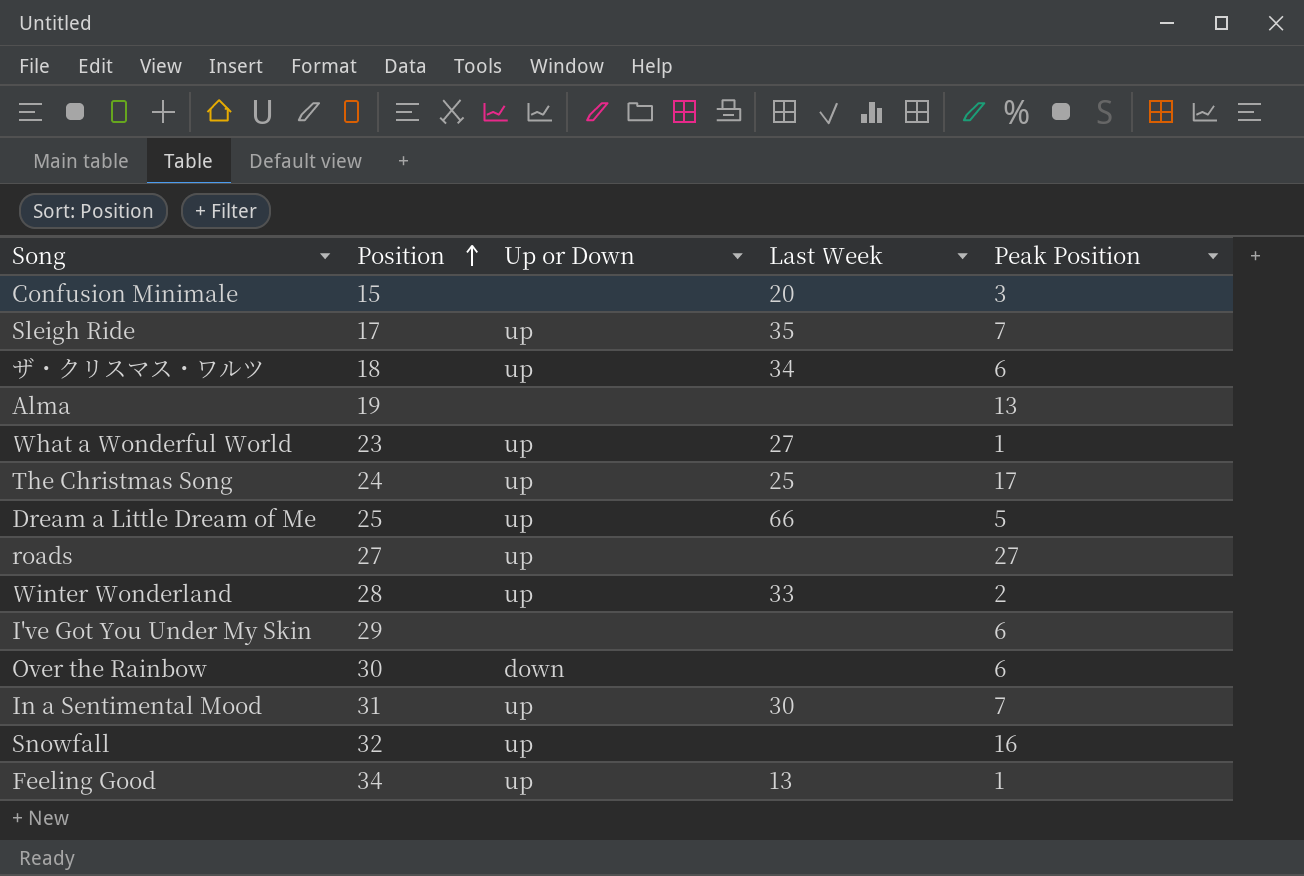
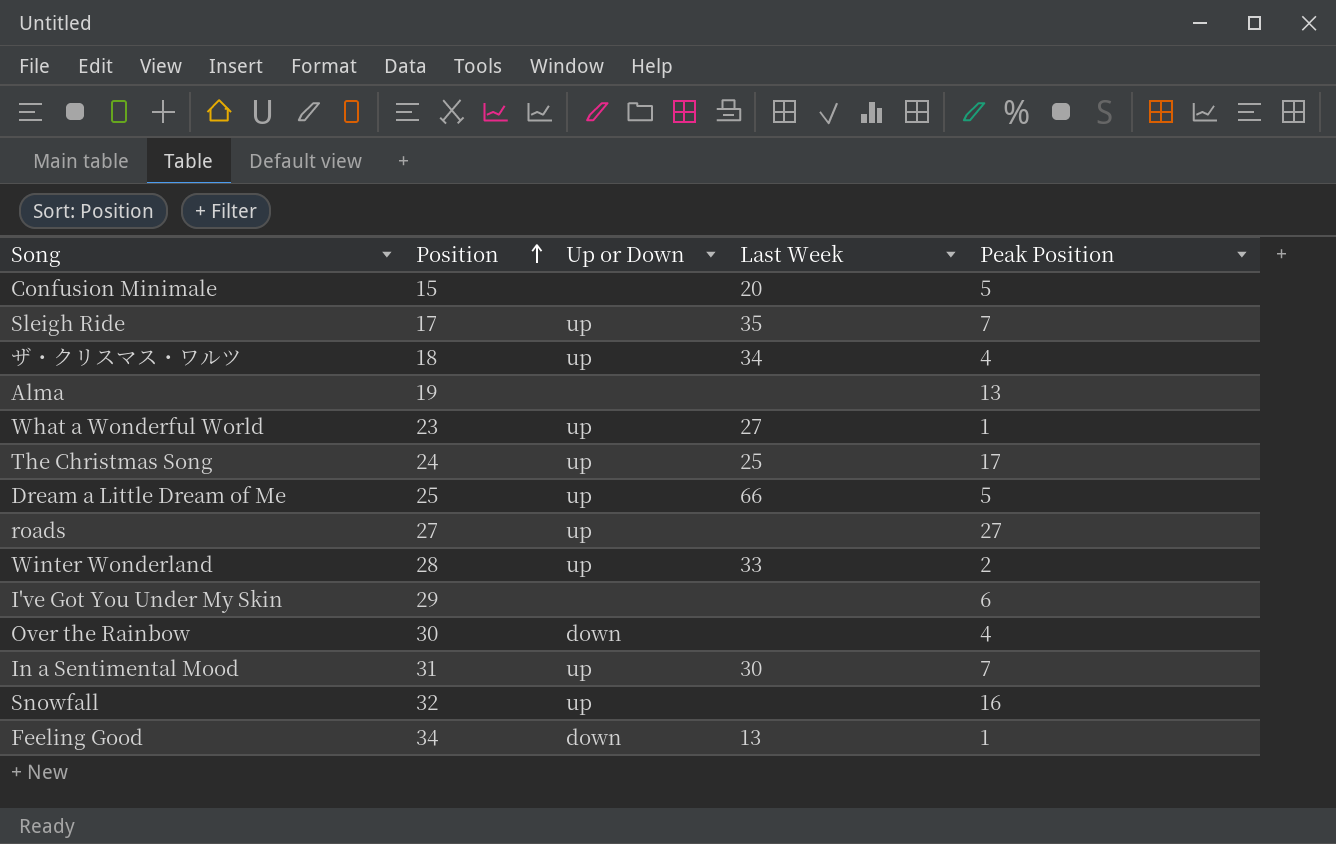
Confusion Minimale | Peak Position: 3 -> 5
ザ・クリスマス・ワルツ | Peak Position: 6 -> 4
Over the Rainbow | Peak Position: 6 -> 4
Feeling Good | Up or Down: up -> down

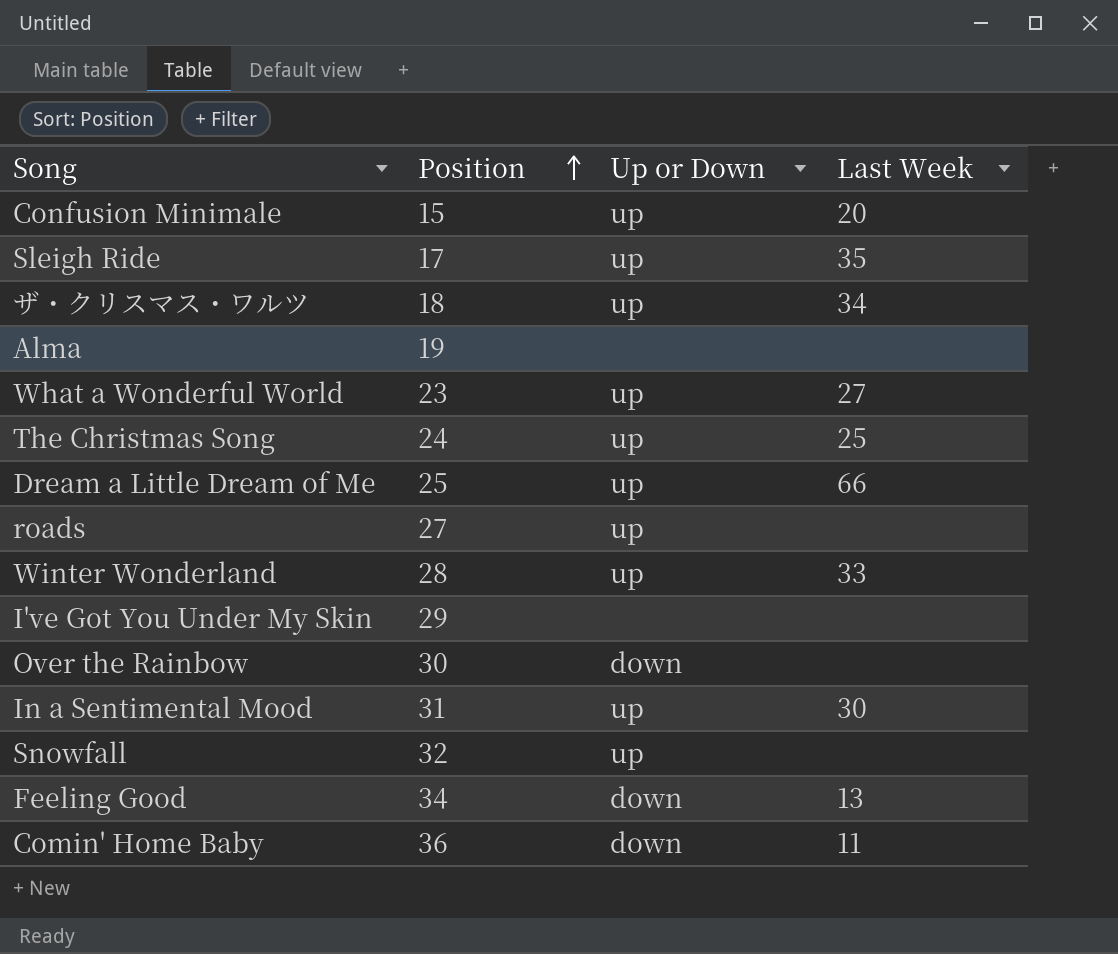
column Peak Position | position: 5 -> none
Confusion Minimale | Up or Down: none -> up
row Comin' Home Baby: none -> 36 | down | 11

